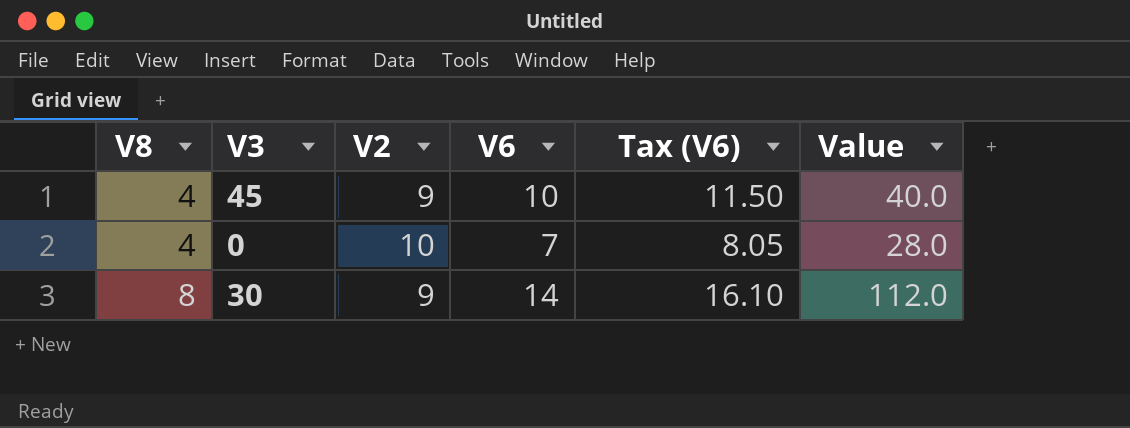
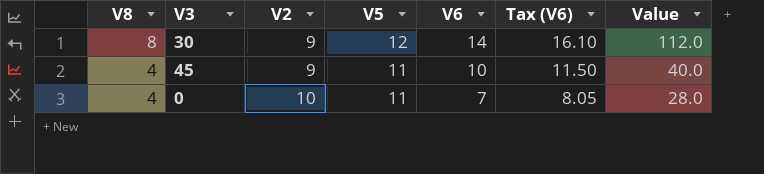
row order: V8 ascending -> V8 descending
column V5 | position: none -> 4

